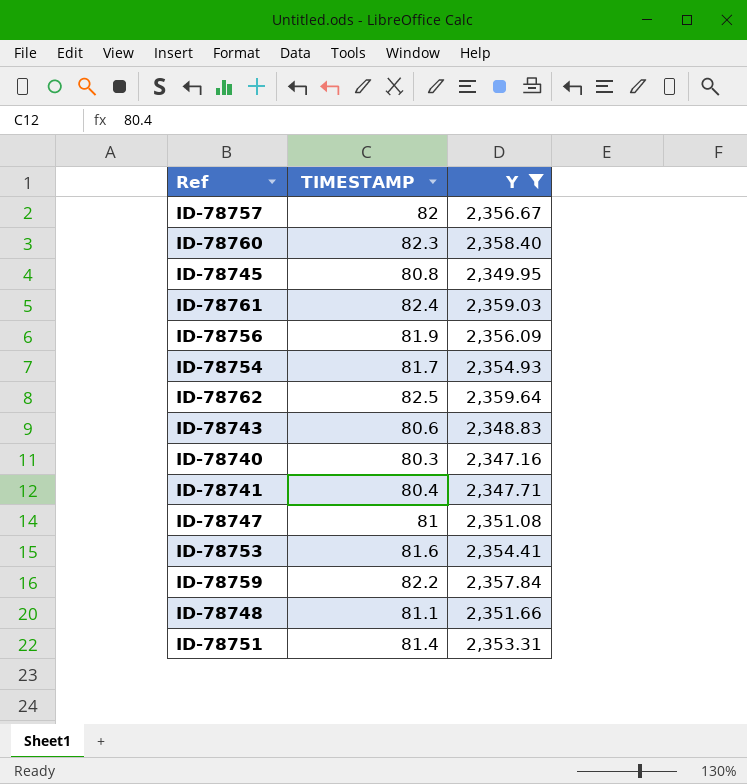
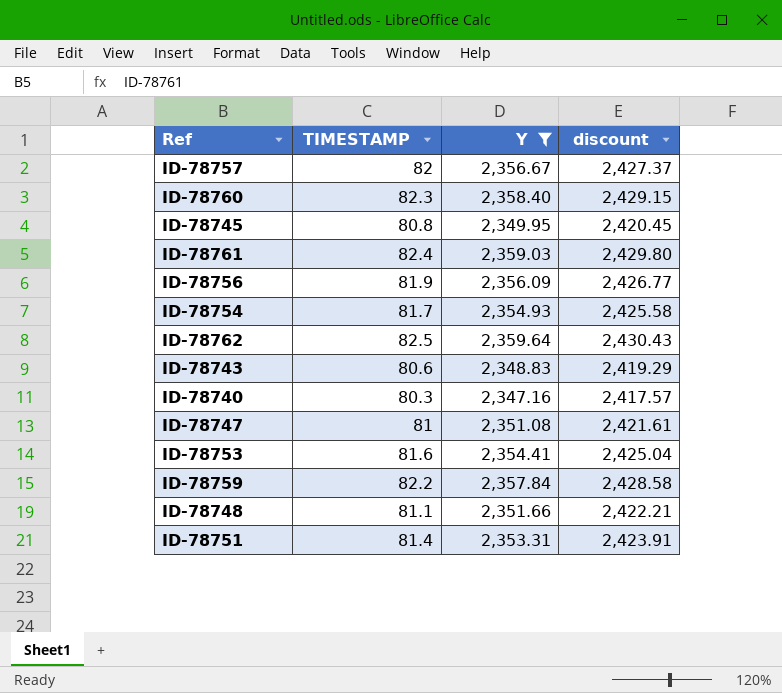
column discount | formula: none -> [Y] * 1.03
row ID-78741: 80.4 | 2,347.71 -> none

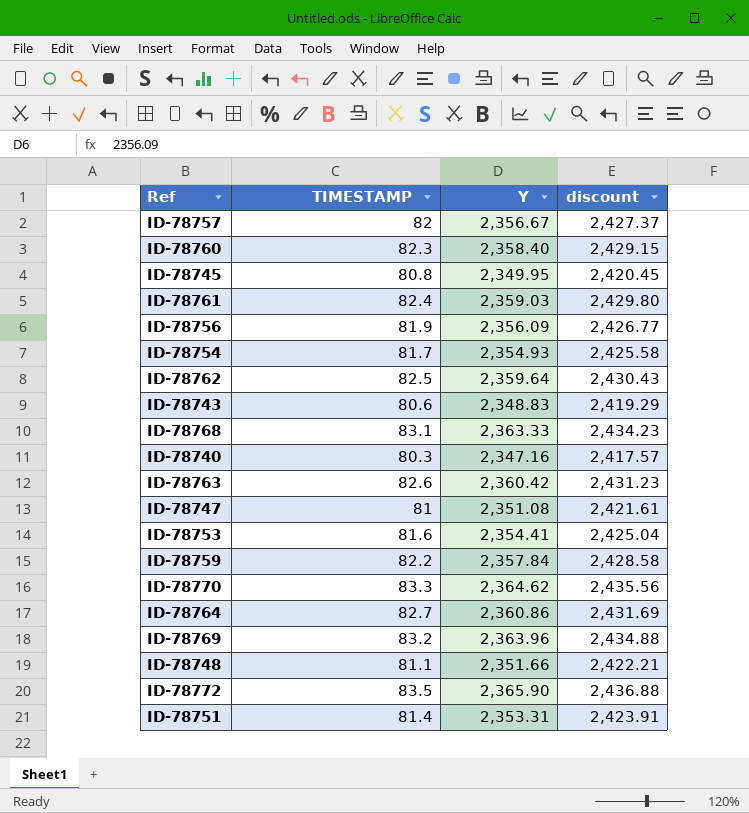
filter: Y <= 2,359.64 -> none

